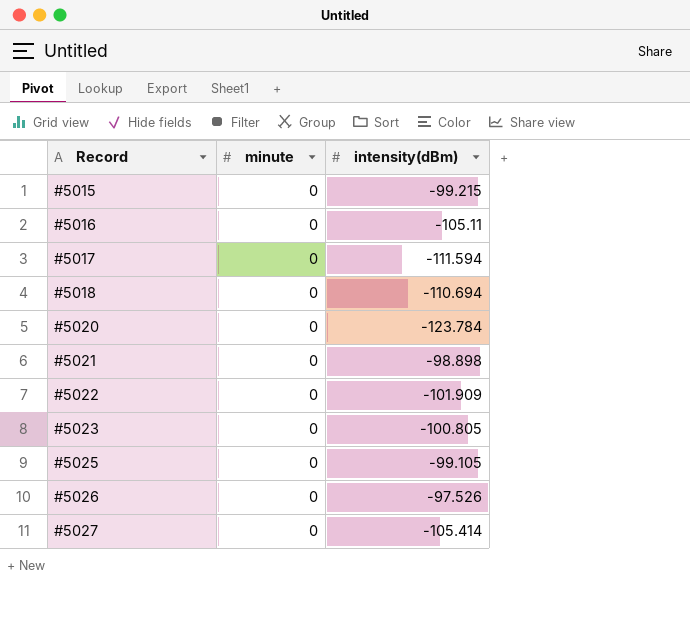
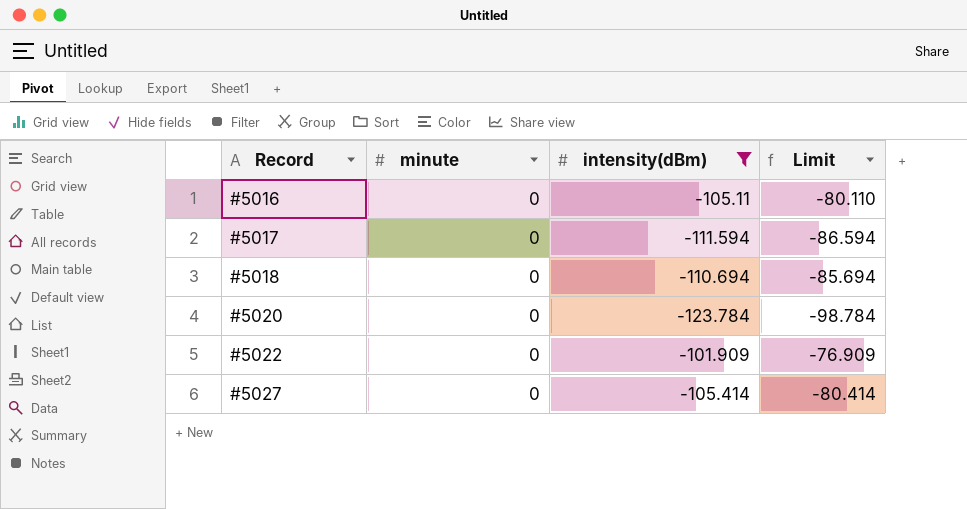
filter: none -> intensity(dBm) <= -101.909
column Limit | formula: none -> [intensity(dBm)] + 25

